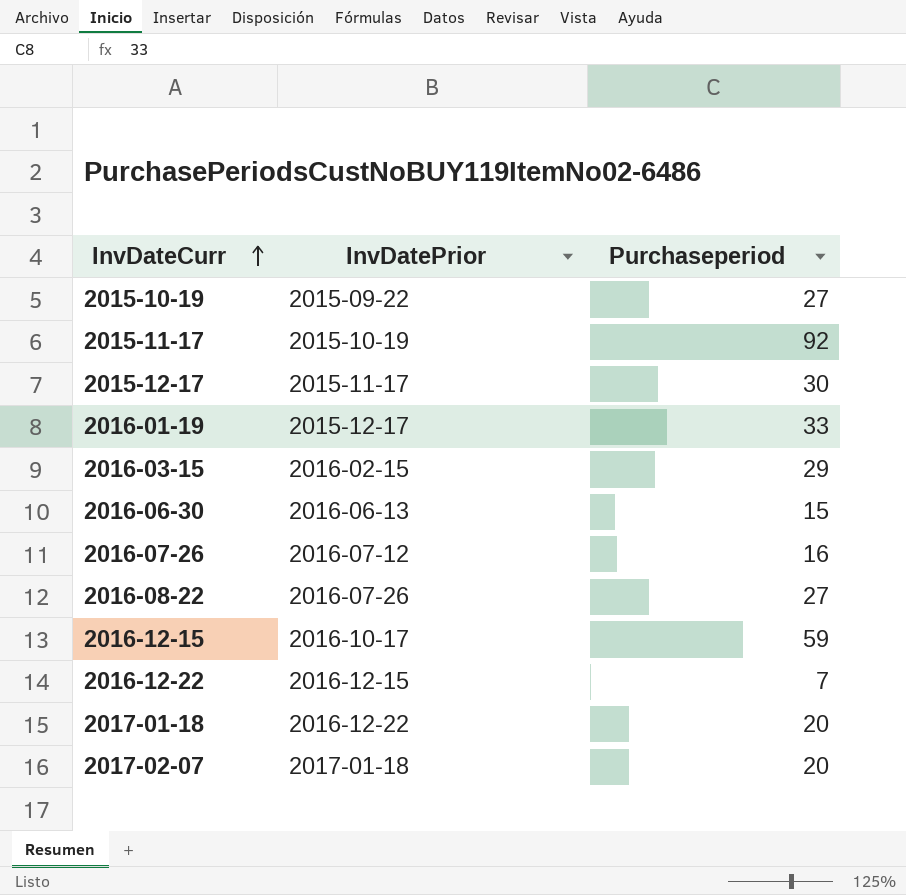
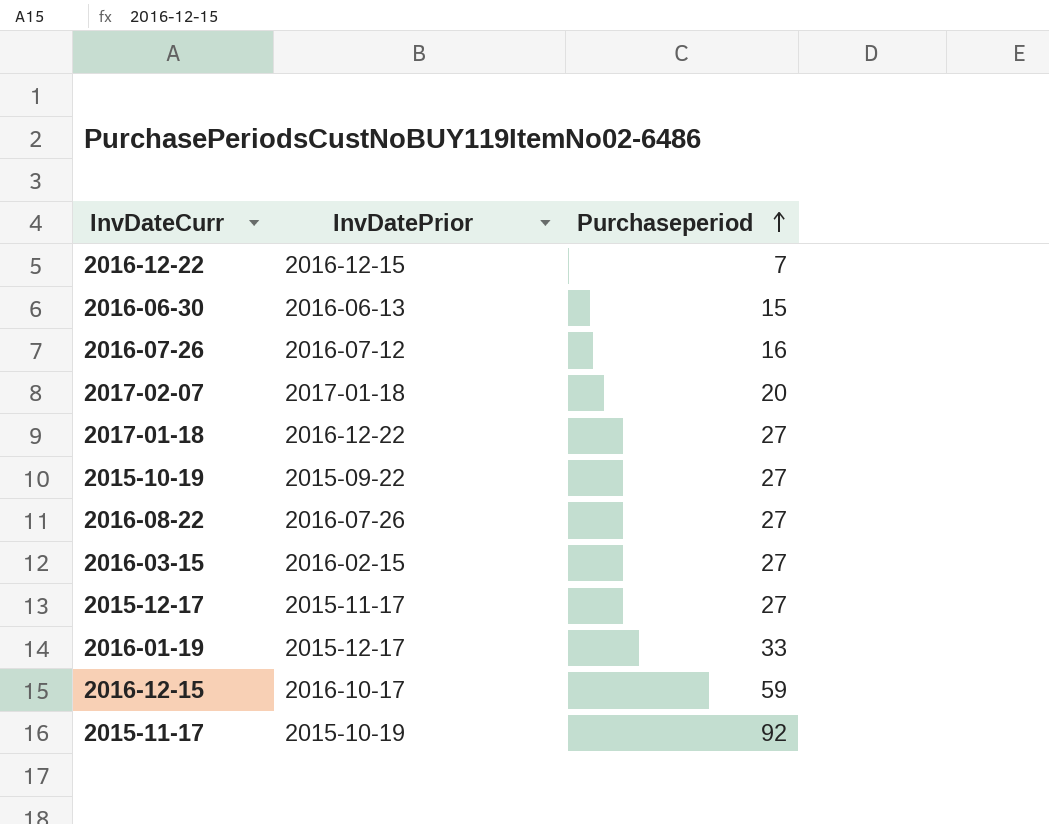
row order: InvDateCurr ascending -> Purchaseperiod ascending
2017-01-18 | Purchaseperiod: 20 -> 27
2016-03-15 | Purchaseperiod: 29 -> 27
2015-12-17 | Purchaseperiod: 30 -> 27

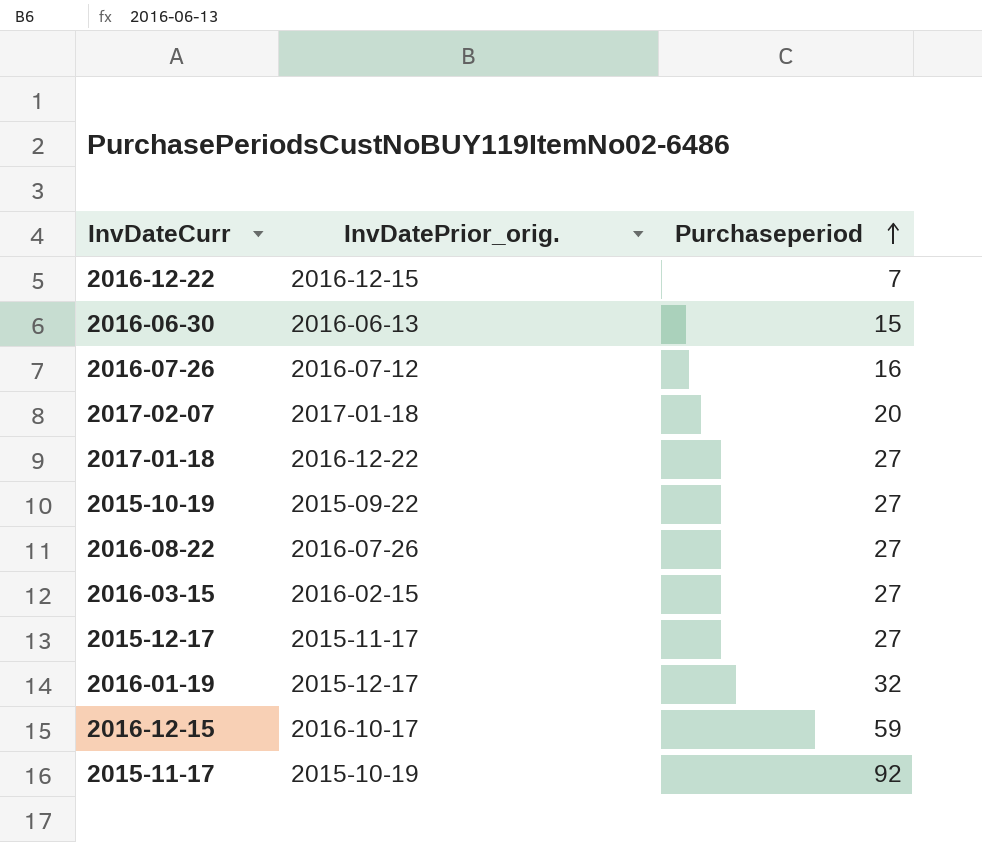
column name: InvDatePrior -> InvDatePrior_orig.
2016-01-19 | Purchaseperiod: 33 -> 32

